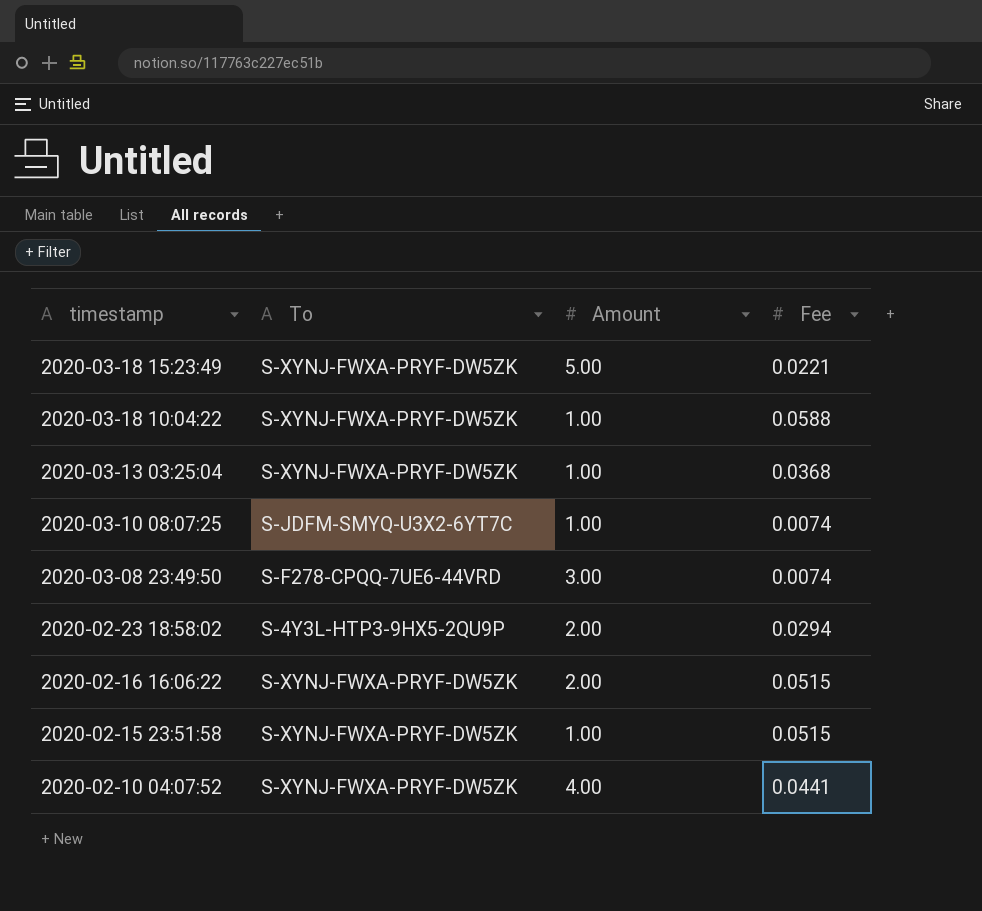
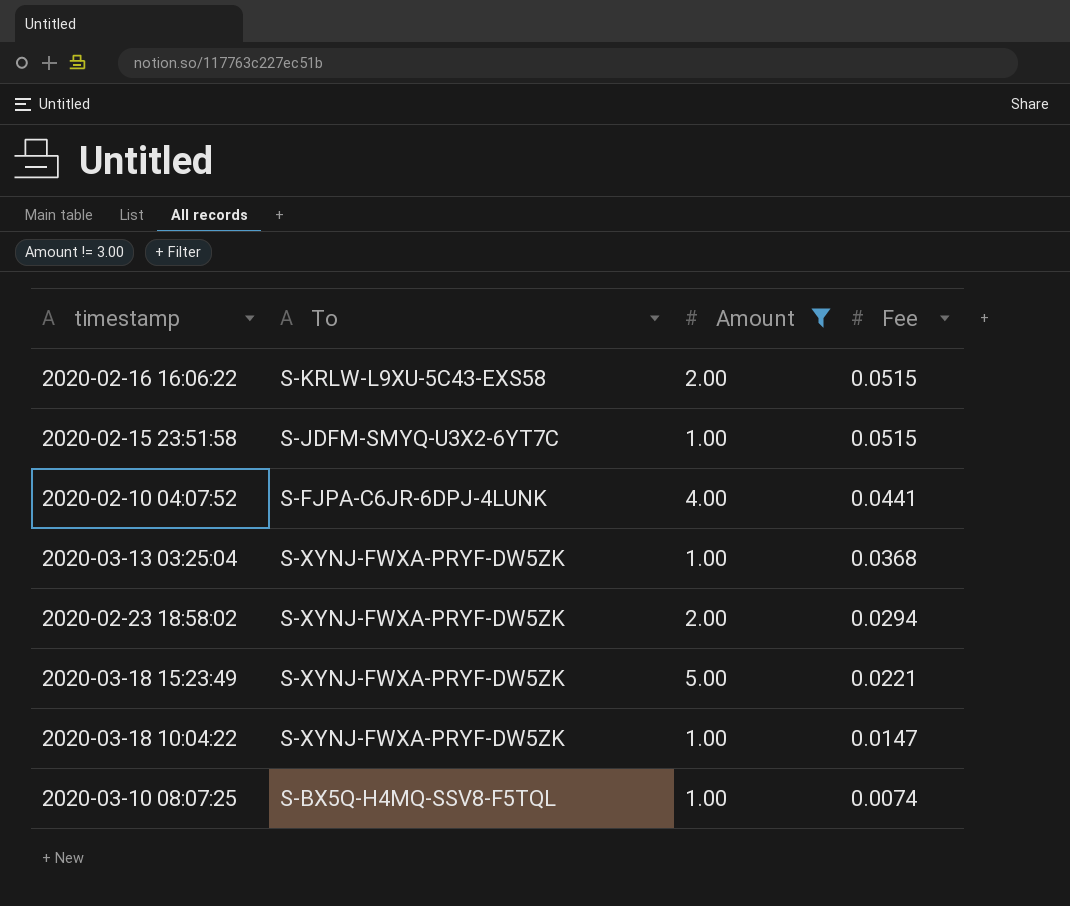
filter: none -> Amount != 3.00
row order: timestamp descending -> Fee descending
2020-02-16 16:06:22 | To: S-XYNJ-FWXA-PRYF-DW5ZK -> S-KRLW-L9XU-5C43-EXS58
2020-02-15 23:51:58 | To: S-XYNJ-FWXA-PRYF-DW5ZK -> S-JDFM-SMYQ-U3X2-6YT7C
2020-02-10 04:07:52 | To: S-XYNJ-FWXA-PRYF-DW5ZK -> S-FJPA-C6JR-6DPJ-4LUNK
2020-02-23 18:58:02 | To: S-4Y3L-HTP3-9HX5-2QU9P -> S-XYNJ-FWXA-PRYF-DW5ZK
2020-03-18 10:04:22 | Fee: 0.0588 -> 0.0147
2020-03-10 08:07:25 | To: S-JDFM-SMYQ-U3X2-6YT7C -> S-BX5Q-H4MQ-SSV8-F5TQL

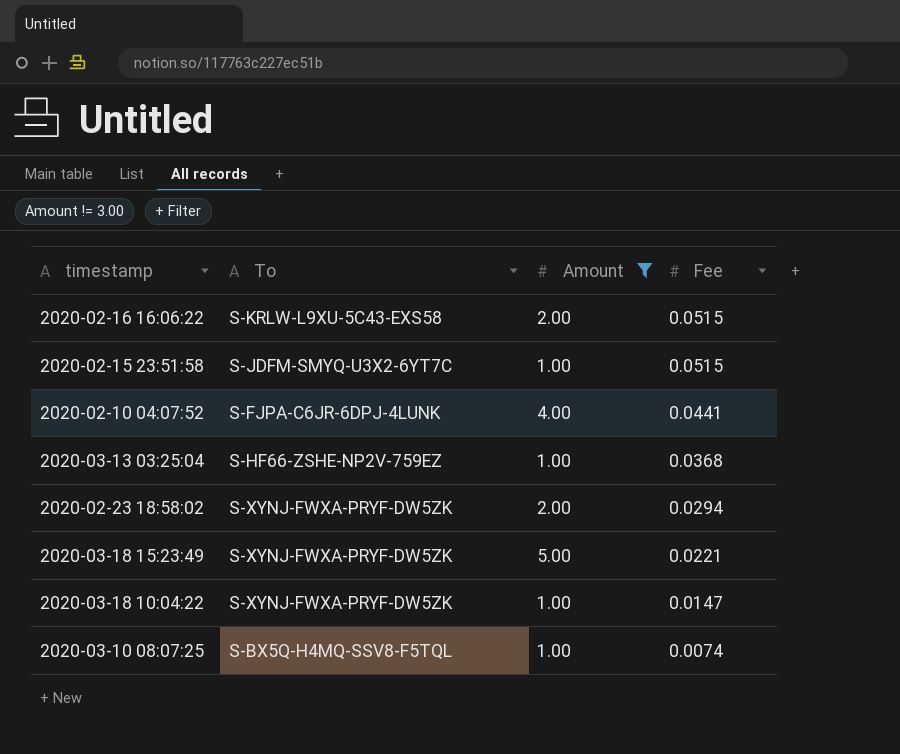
2020-03-13 03:25:04 | To: S-XYNJ-FWXA-PRYF-DW5ZK -> S-HF66-ZSHE-NP2V-759EZ

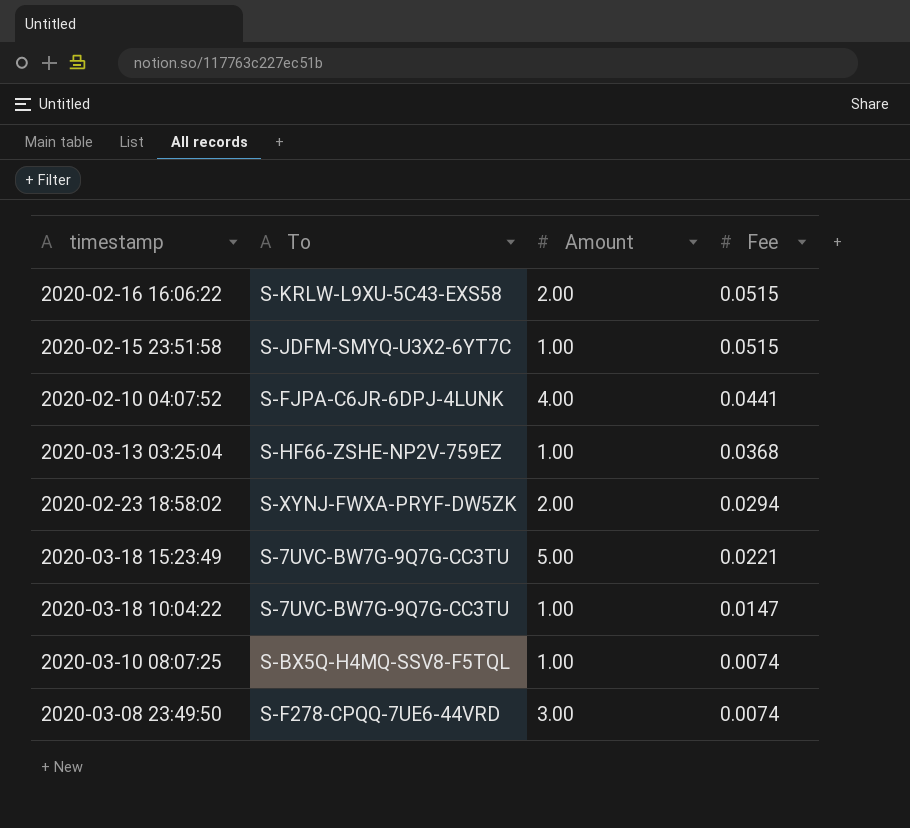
filter: Amount != 3.00 -> none
2020-03-18 15:23:49 | To: S-XYNJ-FWXA-PRYF-DW5ZK -> S-7UVC-BW7G-9Q7G-CC3TU
2020-03-18 10:04:22 | To: S-XYNJ-FWXA-PRYF-DW5ZK -> S-7UVC-BW7G-9Q7G-CC3TU

